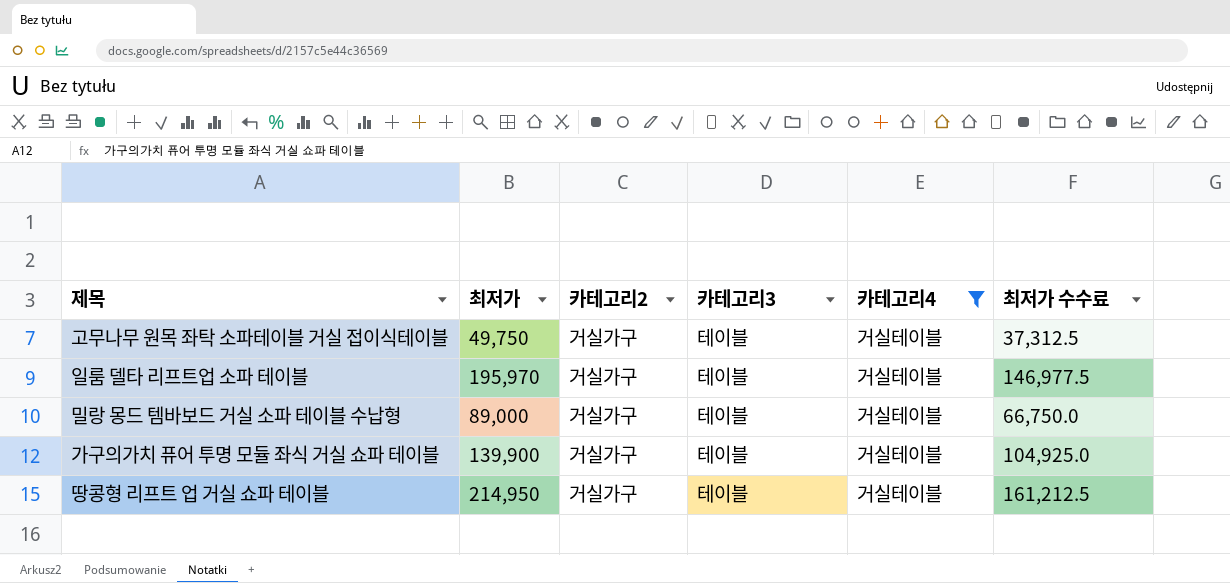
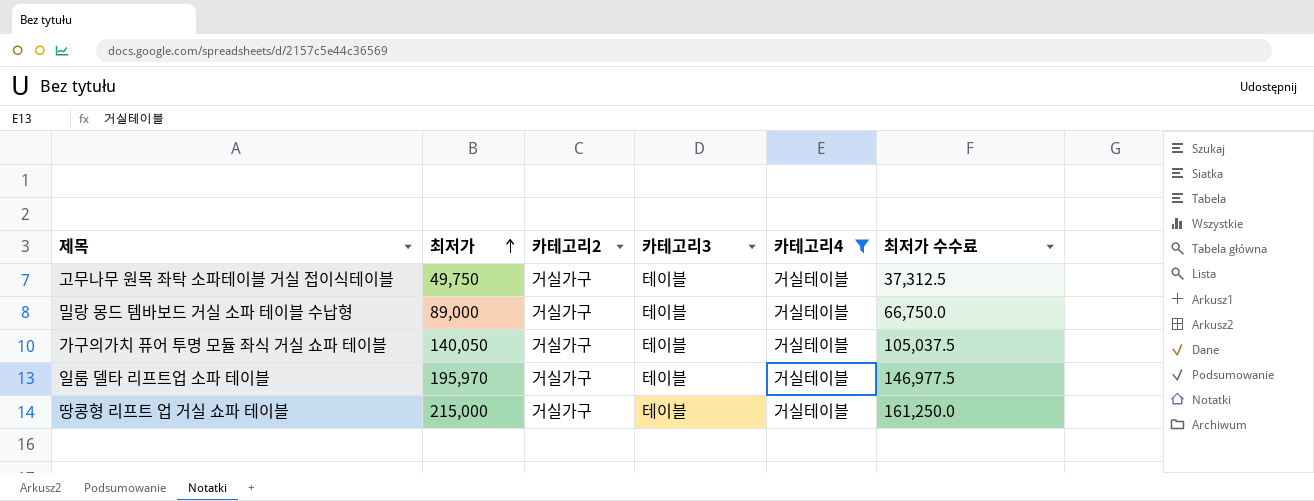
row order: none -> 최저가 ascending
가구의가치 퓨어 투명 모듈 좌식 거실 쇼파 테이블 | 최저가: 139,900 -> 140,050
가구의가치 퓨어 투명 모듈 좌식 거실 쇼파 테이블 | 최저가 수수료: 104,925.0 -> 105,037.5
땅콩형 리프트 업 거실 쇼파 테이블 | 최저가: 214,950 -> 215,000
땅콩형 리프트 업 거실 쇼파 테이블 | 최저가 수수료: 161,212.5 -> 161,250.0

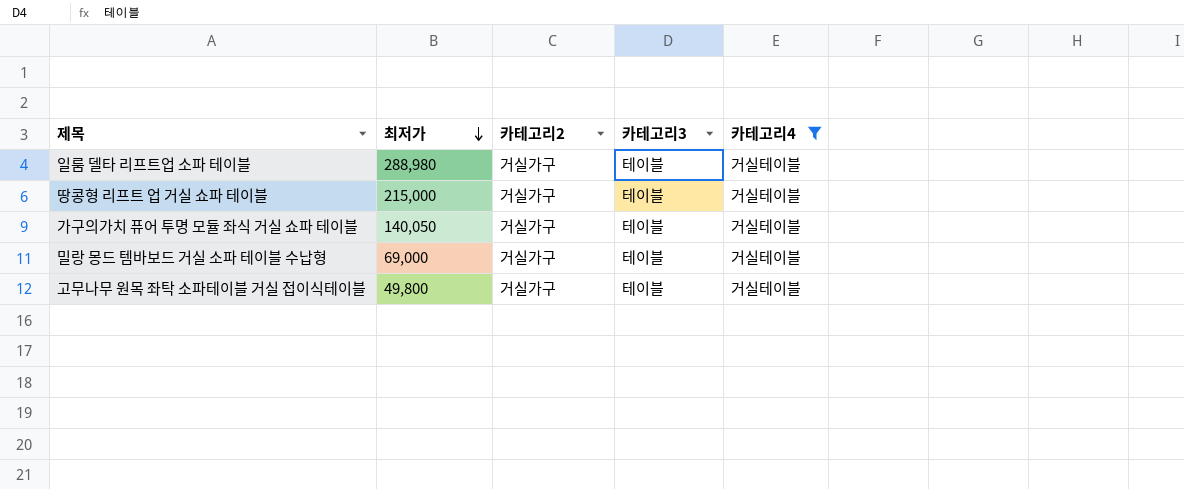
row order: 최저가 ascending -> 최저가 descending
column 최저가 수수료 | formula: [최저가] * 0.75 -> none
일룸 델타 리프트업 소파 테이블 | 최저가: 195,970 -> 288,980
밀랑 몽드 템바보드 거실 소파 테이블 수납형 | 최저가: 89,000 -> 69,000
고무나무 원목 좌탁 소파테이블 거실 접이식테이블 | 최저가: 49,750 -> 49,800

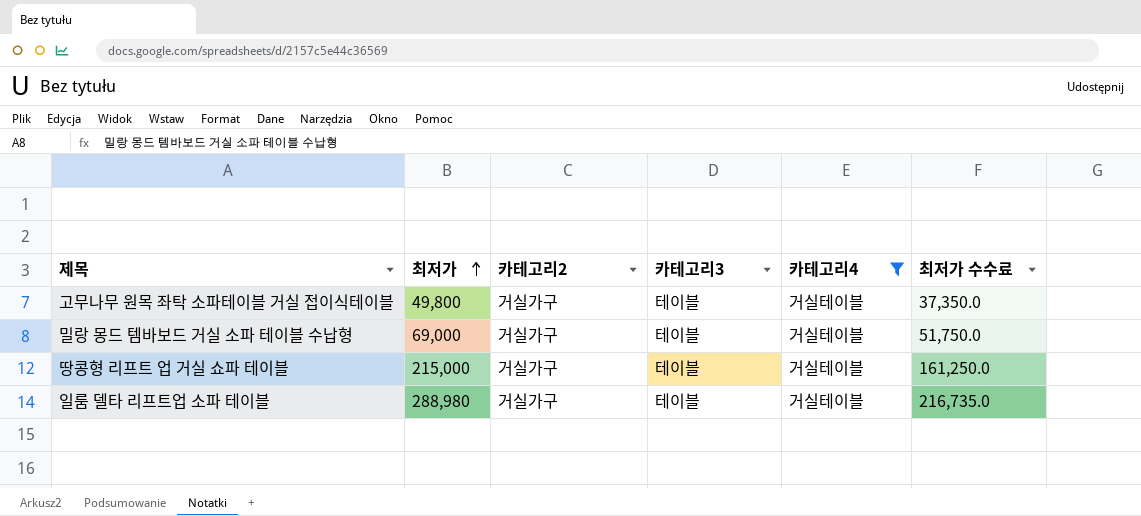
row order: 최저가 descending -> 최저가 ascending
column 최저가 수수료 | formula: none -> [최저가] * 0.75
row 가구의가치 퓨어 투명 모듈 좌식 거실 쇼파 테이블: 140,050 | 거실가구 | 테이블 | 거실테이블 -> none

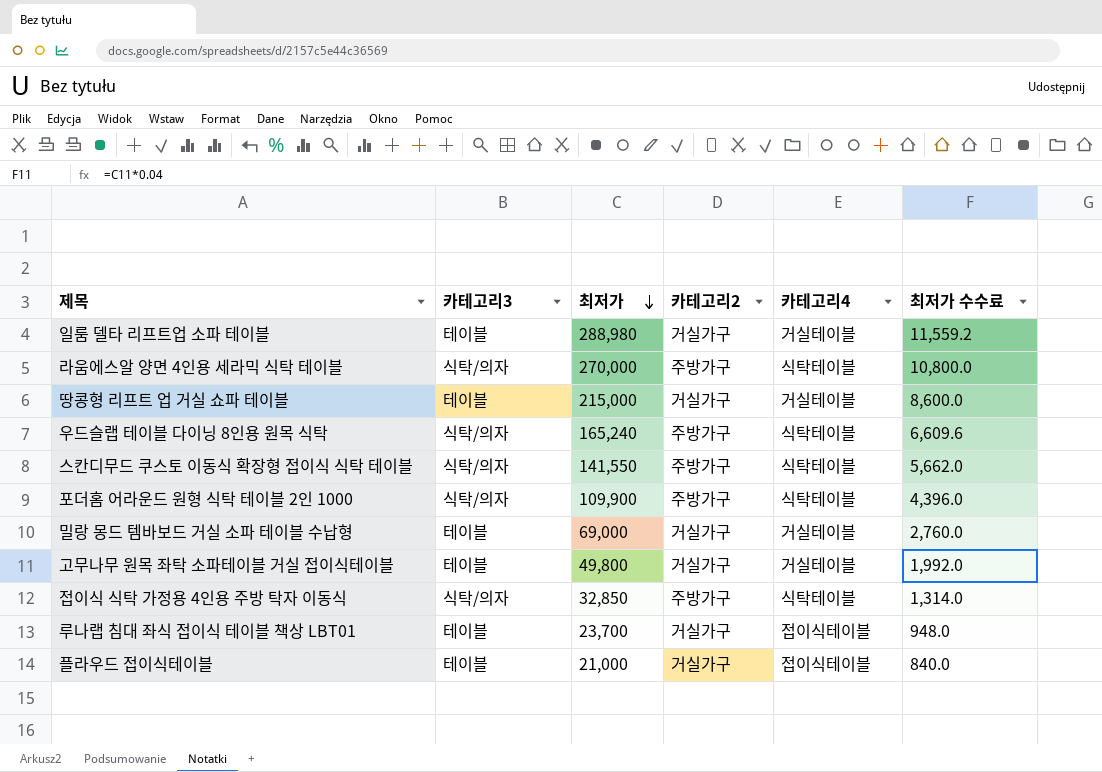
filter: 카테고리4 = 거실테이블 -> none
row order: 최저가 ascending -> 최저가 descending
column 카테고리3 | position: 4 -> 2
column 최저가 수수료 | formula: [최저가] * 0.75 -> [최저가] * 0.04

